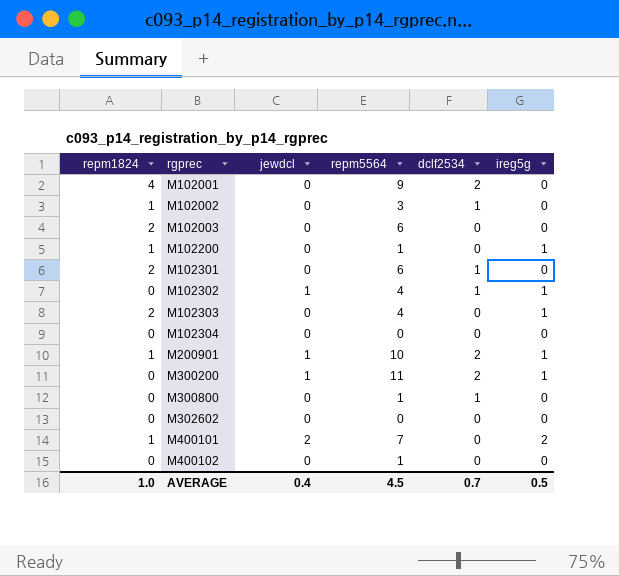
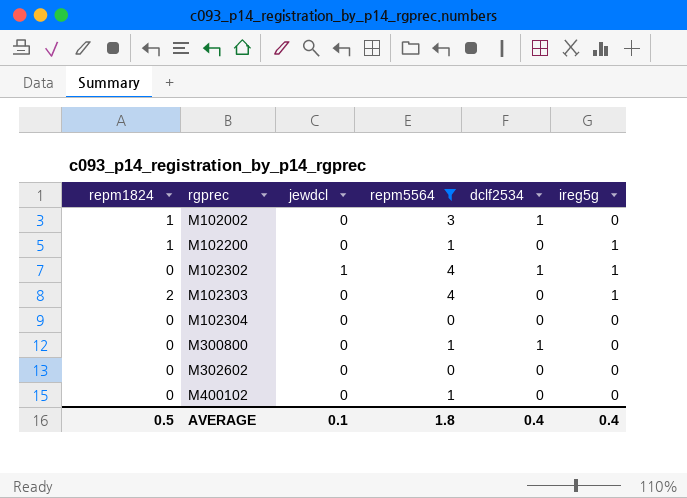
filter: none -> repm5564 <= 4
AVERAGE | repm1824: 1.0 -> 0.5
AVERAGE | jewdcl: 0.4 -> 0.1
AVERAGE | repm5564: 4.5 -> 1.8
AVERAGE | dclf2534: 0.7 -> 0.4
AVERAGE | ireg5g: 0.5 -> 0.4

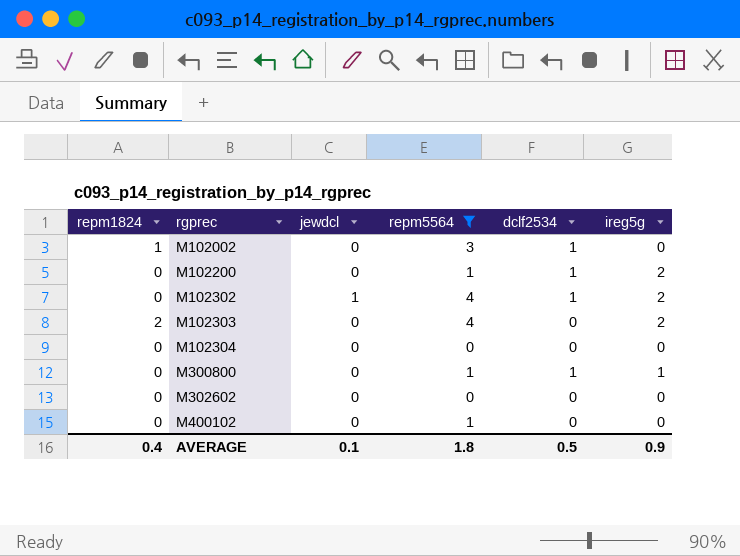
M102200 | repm1824: 1 -> 0
M102200 | dclf2534: 0 -> 1
M102200 | ireg5g: 1 -> 2
M102302 | ireg5g: 1 -> 2
M102303 | ireg5g: 1 -> 2
M300800 | ireg5g: 0 -> 1
AVERAGE | repm1824: 0.5 -> 0.4
AVERAGE | dclf2534: 0.4 -> 0.5
AVERAGE | ireg5g: 0.4 -> 0.9

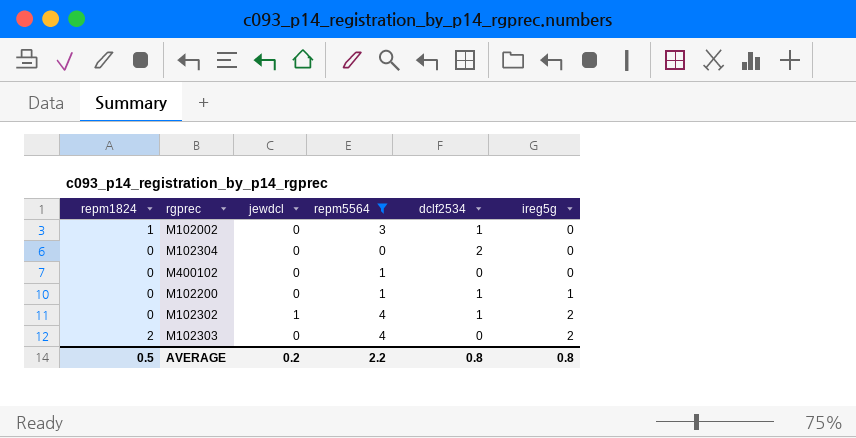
row order: rgprec ascending -> ireg5g ascending
row M300800: 0 | 0 | 1 | 1 | 1 -> none
row M302602: 0 | 0 | 0 | 0 | 0 -> none
M102304 | dclf2534: 0 -> 2
M102200 | ireg5g: 2 -> 1
AVERAGE | repm1824: 0.4 -> 0.5
AVERAGE | jewdcl: 0.1 -> 0.2
AVERAGE | repm5564: 1.8 -> 2.2
AVERAGE | dclf2534: 0.5 -> 0.8
AVERAGE | ireg5g: 0.9 -> 0.8

